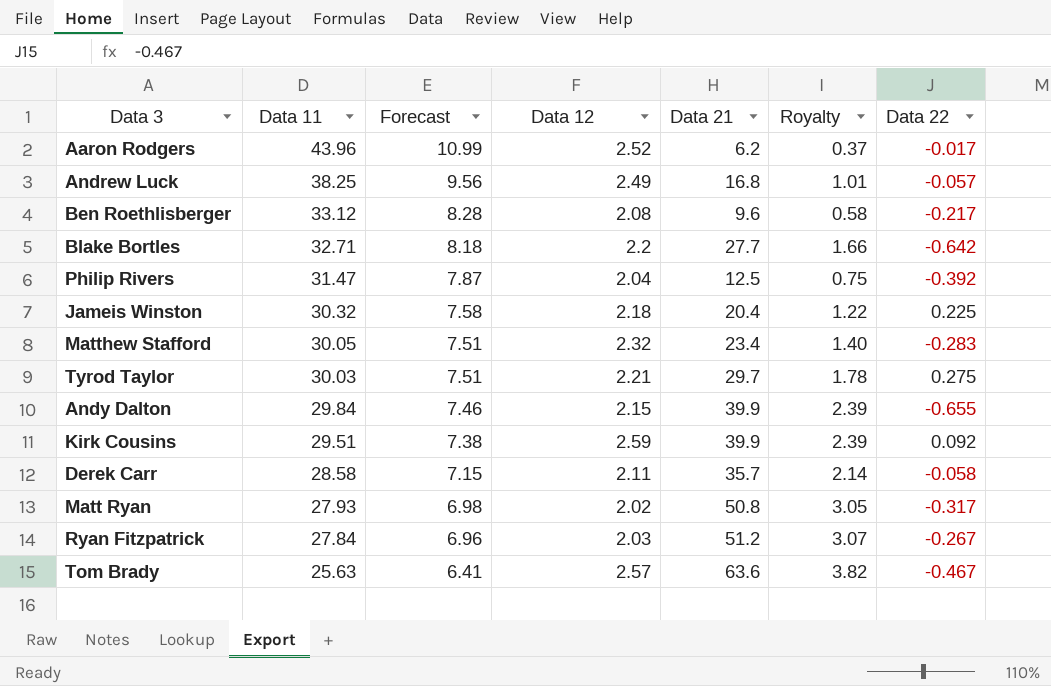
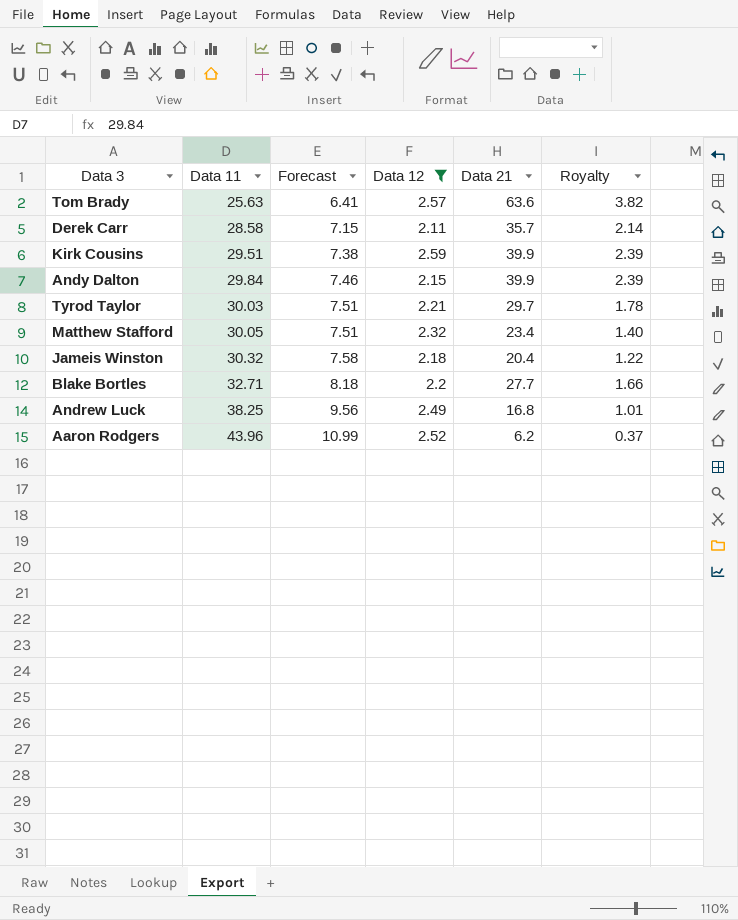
filter: none -> Data 12 >= 2.11
row order: Data 11 descending -> Data 11 ascending
column Data 22 | position: 7 -> none

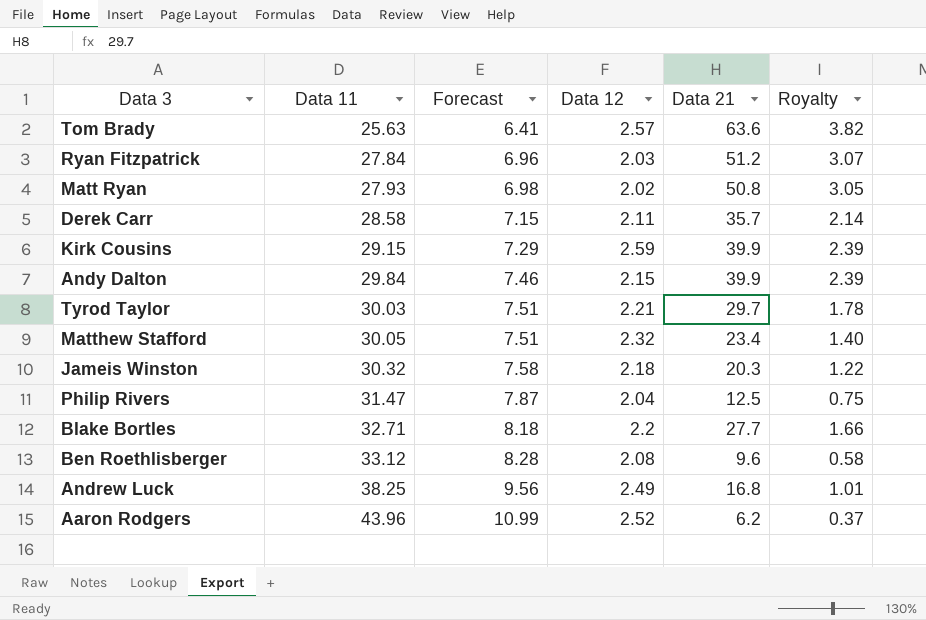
filter: Data 12 >= 2.11 -> none
Kirk Cousins | Data 11: 29.51 -> 29.15
Kirk Cousins | Forecast: 7.38 -> 7.29
Jameis Winston | Data 21: 20.4 -> 20.3

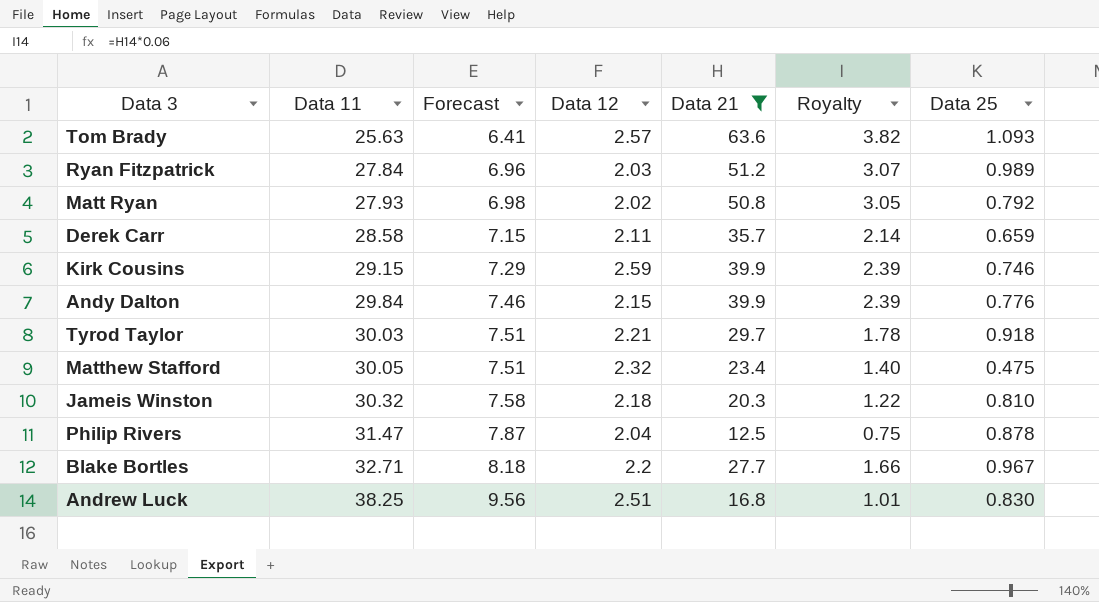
filter: none -> Data 21 >= 12.5
column Data 25 | position: none -> 7
Andrew Luck | Data 12: 2.49 -> 2.51

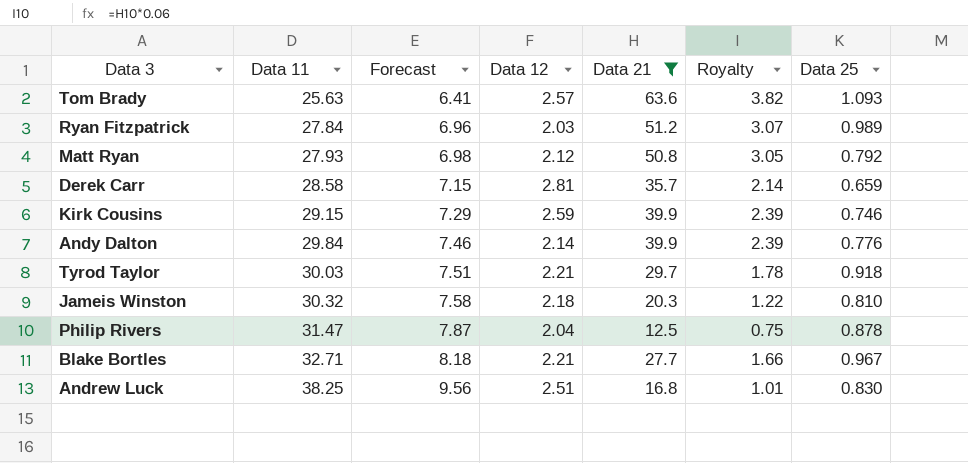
row Matthew Stafford: 30.05 | 7.51 | 2.32 | 23.4 | 1.40 | 0.475 -> none
Matt Ryan | Data 12: 2.02 -> 2.12
Derek Carr | Data 12: 2.11 -> 2.81
Andy Dalton | Data 12: 2.15 -> 2.14
Blake Bortles | Data 12: 2.2 -> 2.21

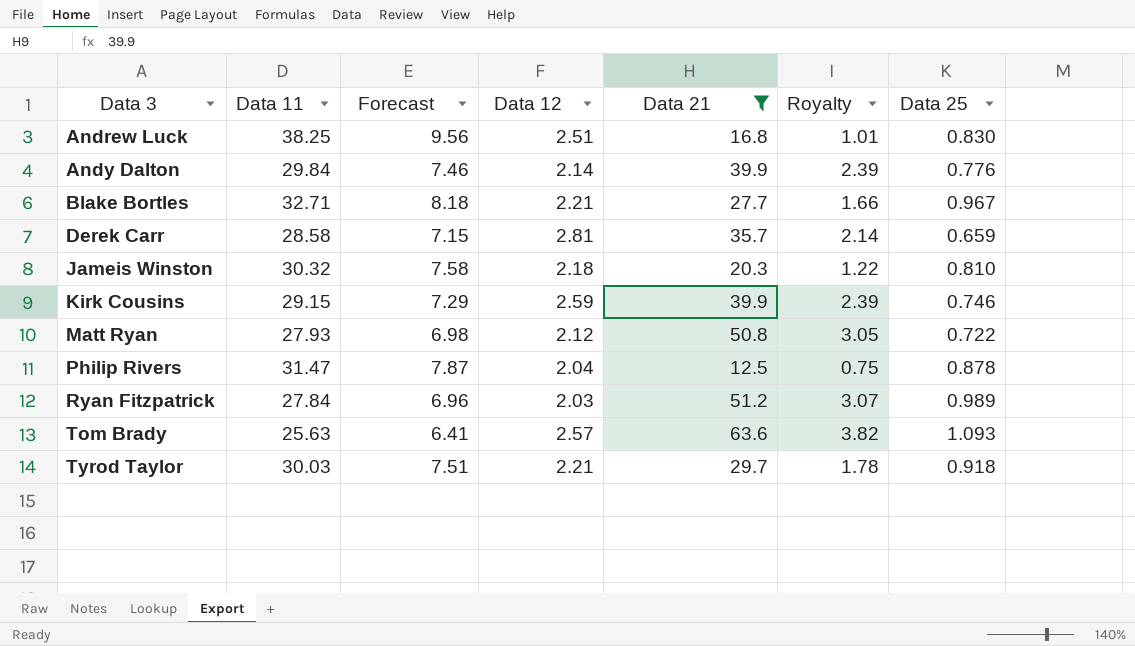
row order: Data 11 ascending -> Data 3 ascending
Matt Ryan | Data 25: 0.792 -> 0.722

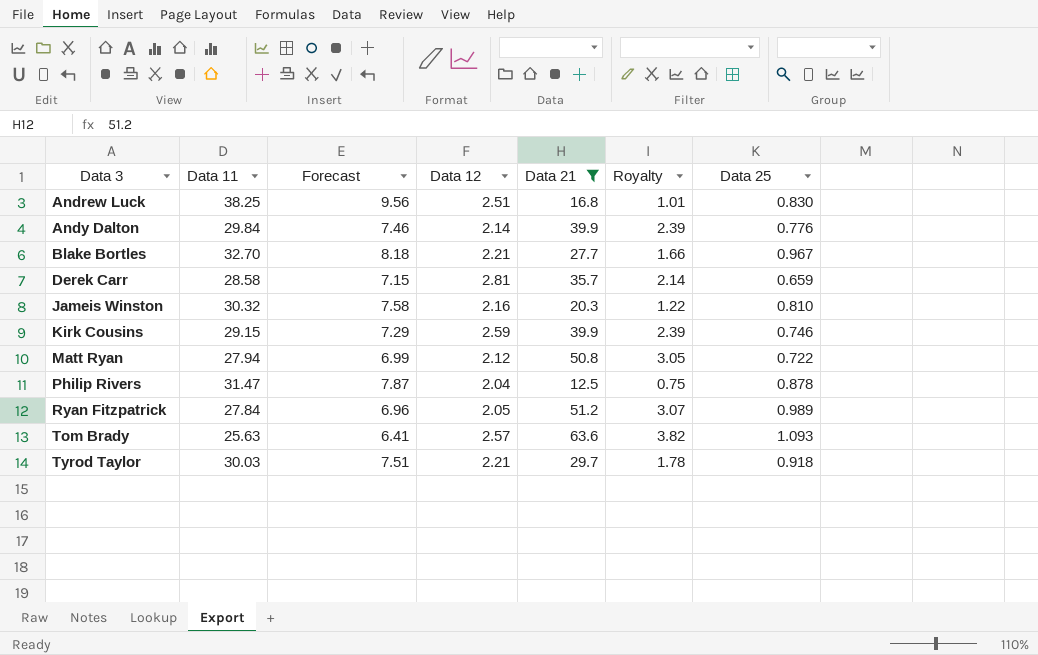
Blake Bortles | Data 11: 32.71 -> 32.70
Jameis Winston | Data 12: 2.18 -> 2.16
Matt Ryan | Data 11: 27.93 -> 27.94
Matt Ryan | Forecast: 6.98 -> 6.99
Ryan Fitzpatrick | Data 12: 2.03 -> 2.05

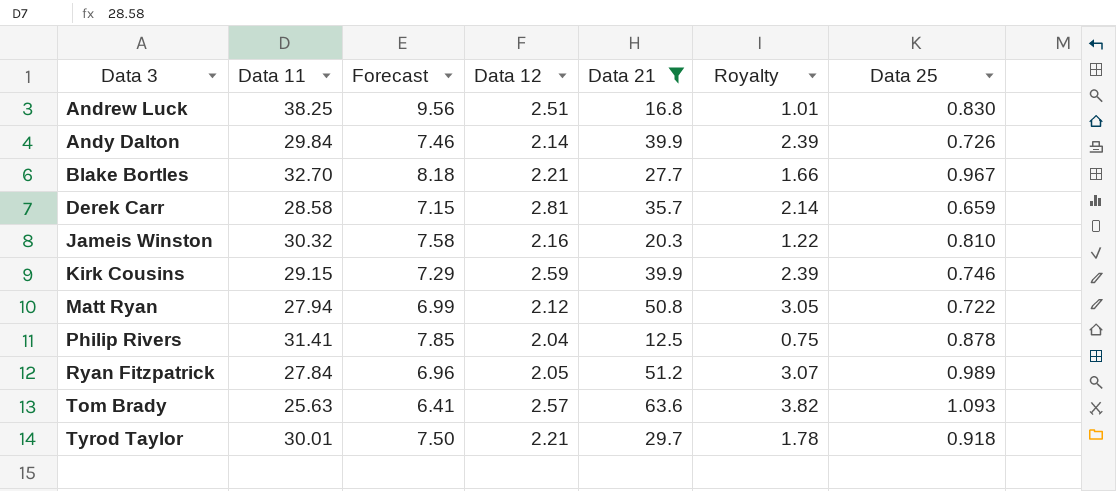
Andy Dalton | Data 25: 0.776 -> 0.726
Philip Rivers | Data 11: 31.47 -> 31.41
Philip Rivers | Forecast: 7.87 -> 7.85
Tyrod Taylor | Data 11: 30.03 -> 30.01
Tyrod Taylor | Forecast: 7.51 -> 7.50

